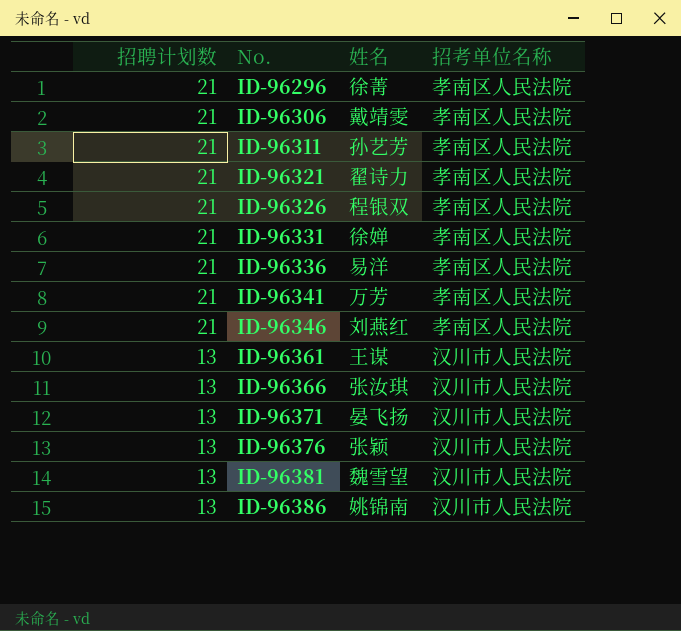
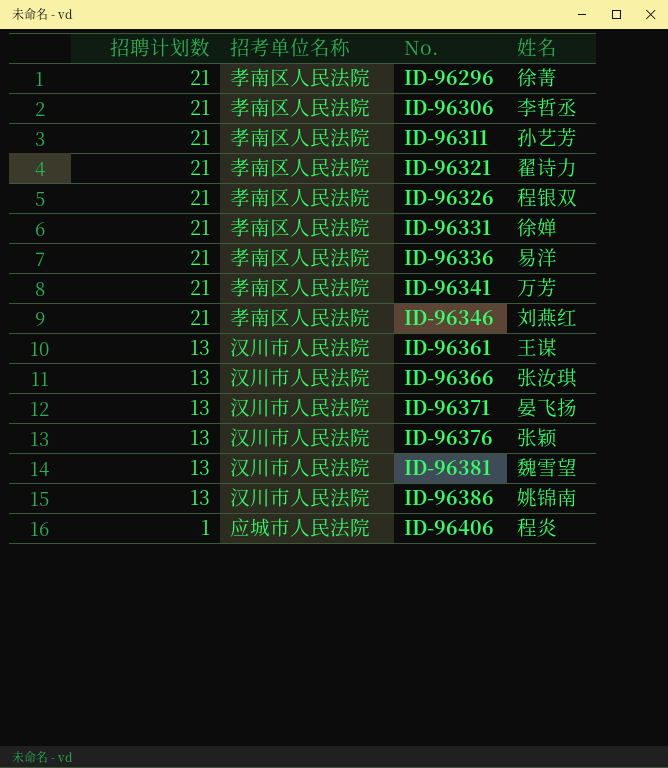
column 招考单位名称 | position: 4 -> 2
ID-96306 | 姓名: 戴靖雯 -> 李哲丞
row ID-96406: none -> 1 | 应城市人民法院 | 程炎

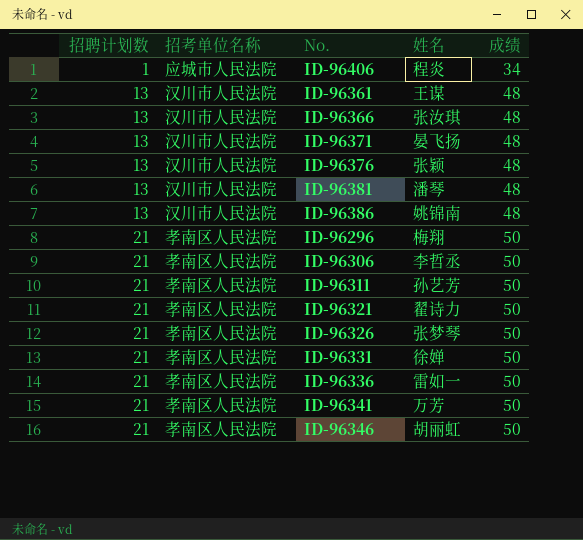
row order: 招聘计划数 descending -> 招聘计划数 ascending
column 成绩 | position: none -> 5
ID-96381 | 姓名: 魏雪望 -> 潘琴
ID-96296 | 姓名: 徐菁 -> 梅翔
ID-96326 | 姓名: 程银双 -> 张梦琴
ID-96336 | 姓名: 易洋 -> 雷如一
ID-96346 | 姓名: 刘燕红 -> 胡丽虹

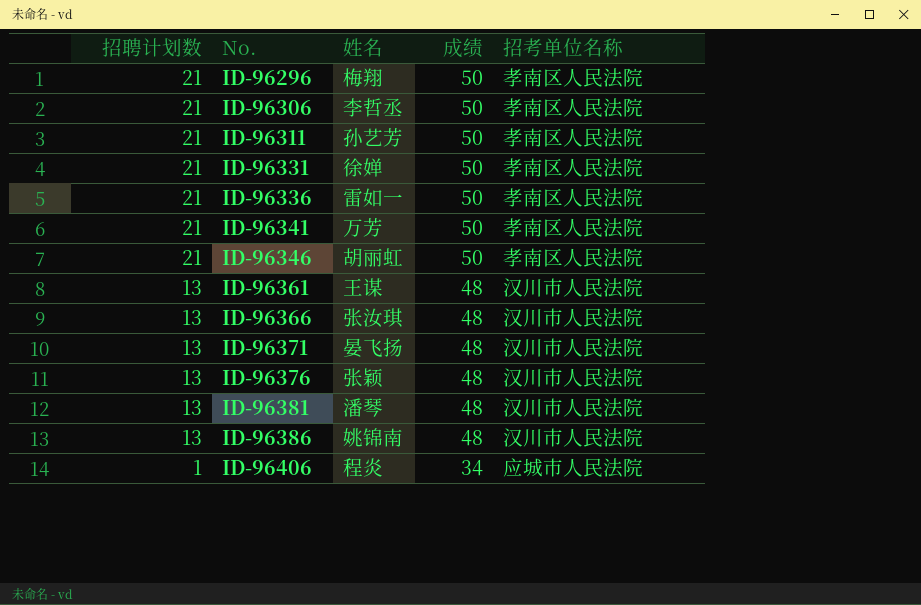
row order: 招聘计划数 ascending -> 招聘计划数 descending
column 招考单位名称 | position: 2 -> 5
row ID-96321: 21 | 孝南区人民法院 | 翟诗力 | 50 -> none
row ID-96326: 21 | 孝南区人民法院 | 张梦琴 | 50 -> none

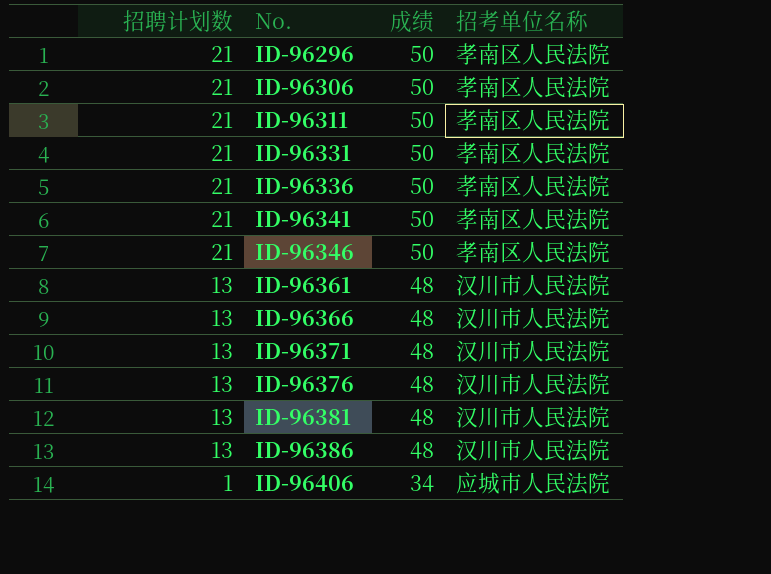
column 姓名 | position: 3 -> none

